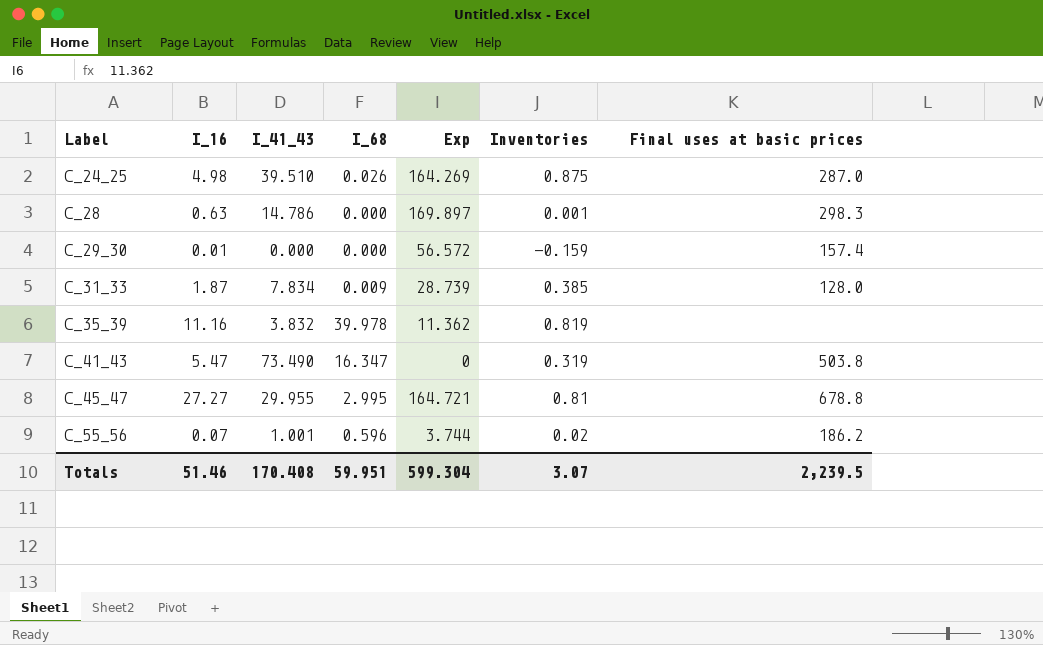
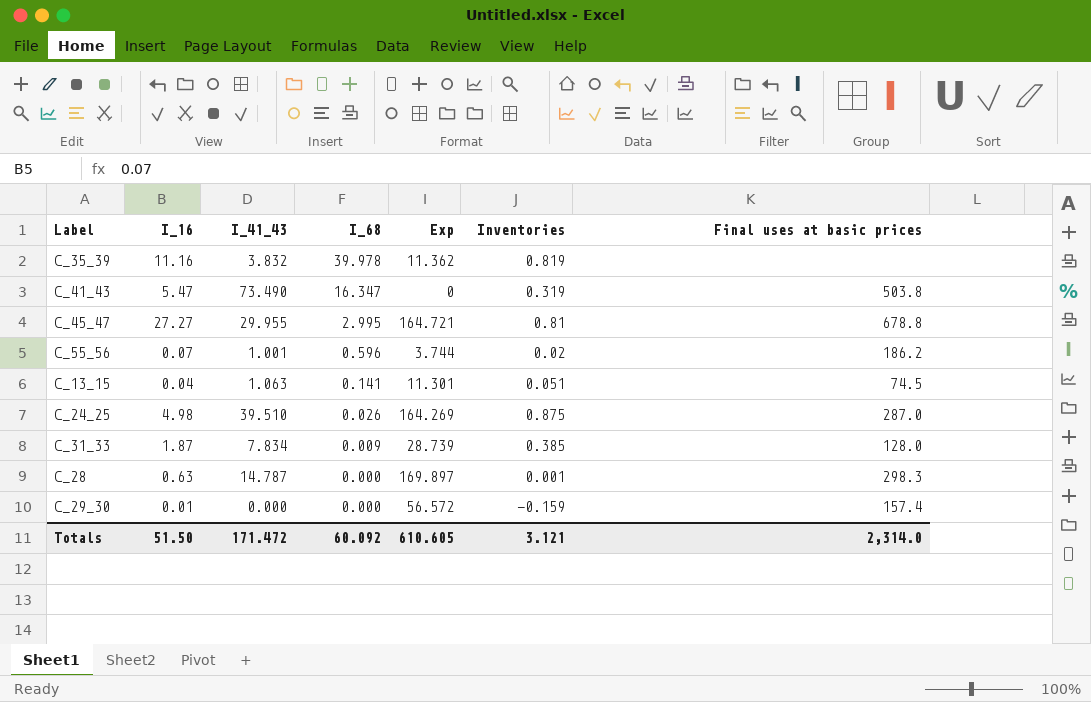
row order: Label ascending -> I_68 descending
row C_13_15: none -> 0.04 | 1.063 | 0.141 | 11.301 | 0.051 | 74.5
C_28 | I_41_43: 14.786 -> 14.787
Totals | I_16: 51.46 -> 51.50
Totals | I_41_43: 170.408 -> 171.472
Totals | I_68: 59.951 -> 60.092
Totals | Exp: 599.304 -> 610.605
Totals | Inventories: 3.07 -> 3.121
Totals | Final uses at basic prices: 2,239.5 -> 2,314.0

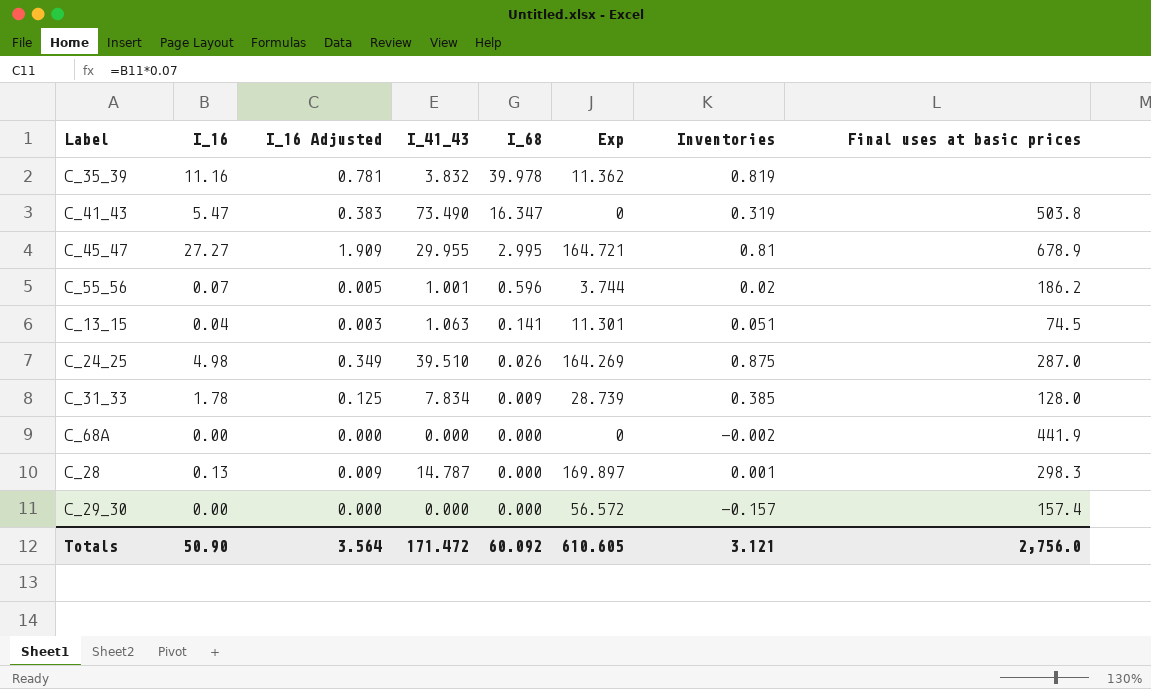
column I_16 Adjusted | formula: none -> [I_16] * 0.07
C_45_47 | Final uses at basic prices: 678.8 -> 678.9
C_31_33 | I_16: 1.87 -> 1.78
row C_68A: none -> 0.00 | 0.000 | 0.000 | 0.000 | 0 | -0.002 | 441.9
C_28 | I_16: 0.63 -> 0.13
C_29_30 | I_16: 0.01 -> 0.00
C_29_30 | Inventories: -0.159 -> -0.157
Totals | I_16: 51.50 -> 50.90
Totals | Final uses at basic prices: 2,314.0 -> 2,756.0

